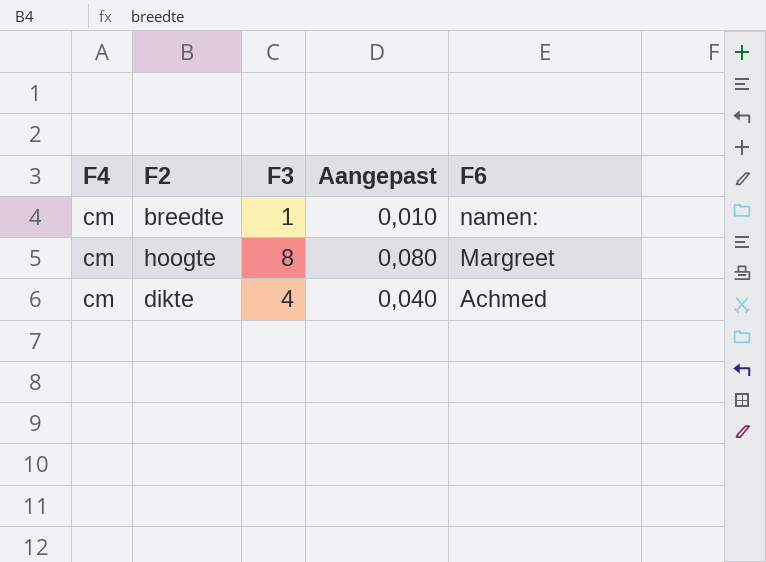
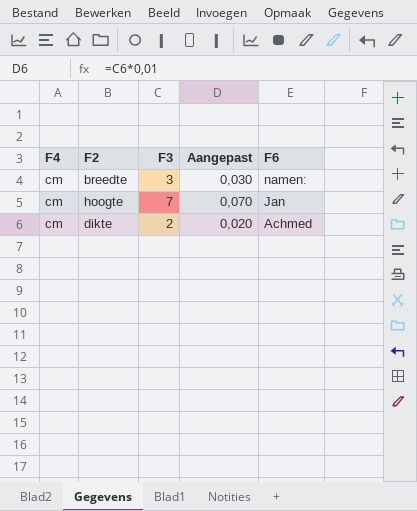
breedte | F3: 1 -> 3
breedte | Aangepast: 0,010 -> 0,030
hoogte | F3: 8 -> 7
hoogte | Aangepast: 0,080 -> 0,070
hoogte | F6: Margreet -> Jan
dikte | F3: 4 -> 2
dikte | Aangepast: 0,040 -> 0,020

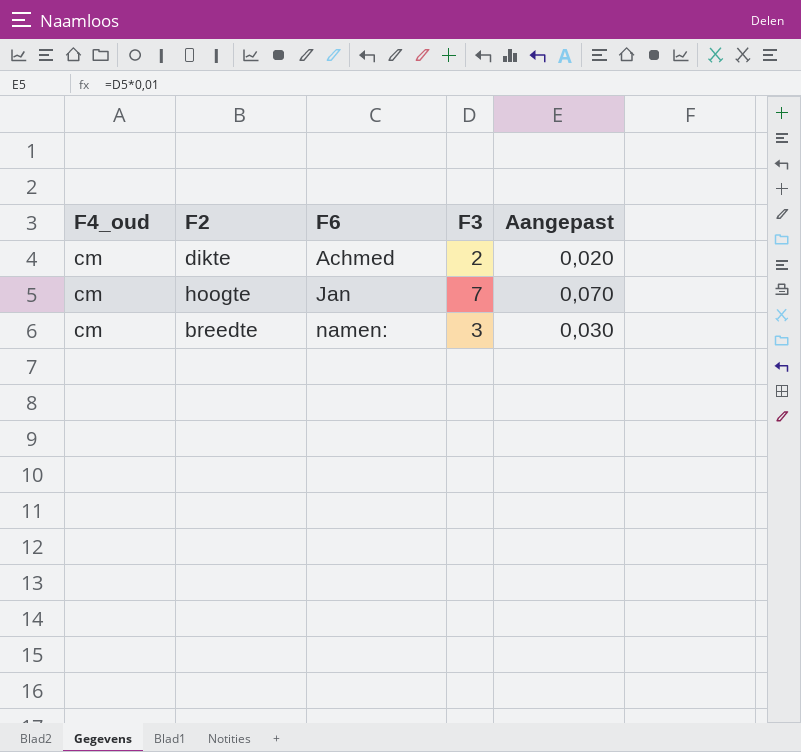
row order: F6 descending -> F6 ascending
column name: F4 -> F4_oud
column F6 | position: 5 -> 3

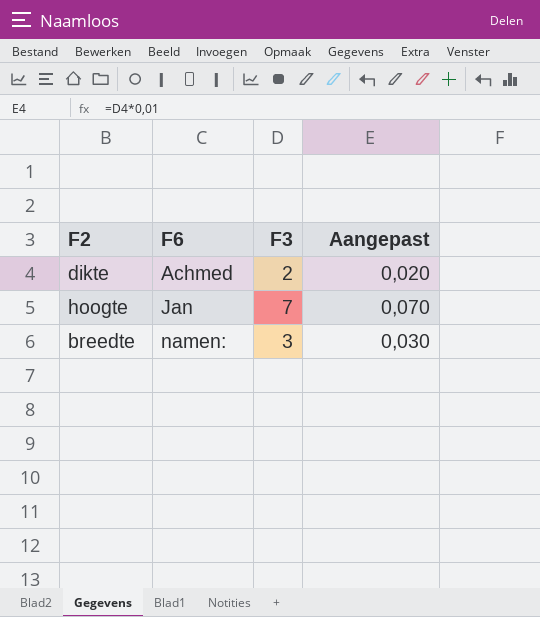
column F4_oud | position: 1 -> none

